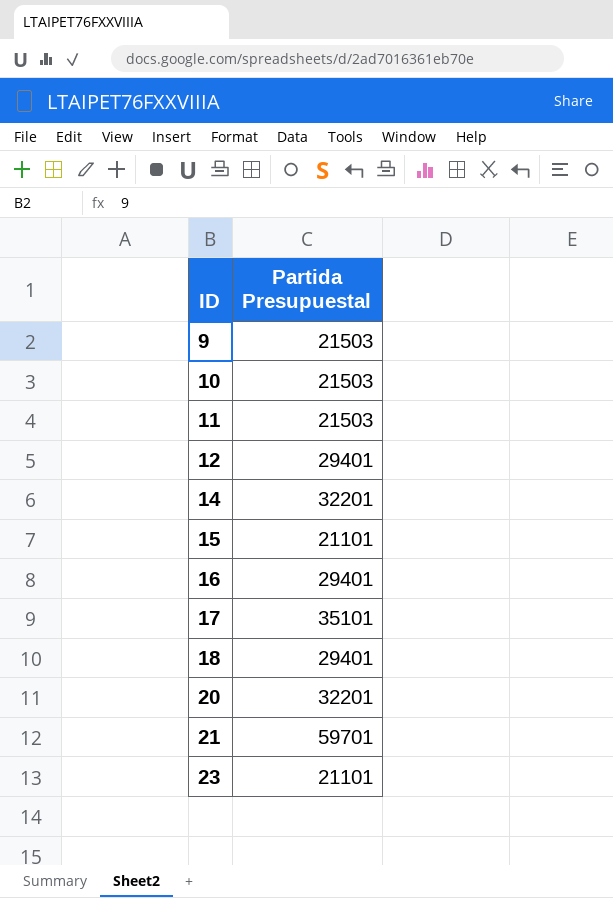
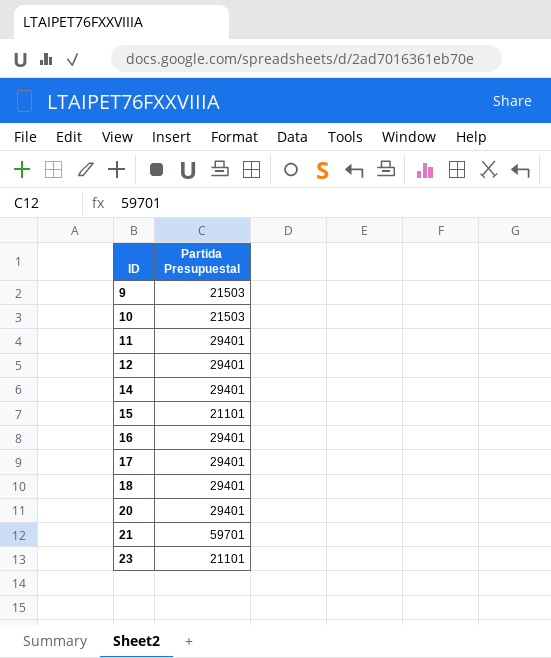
11 | Partida Presupuestal: 21503 -> 29401
14 | Partida Presupuestal: 32201 -> 29401
17 | Partida Presupuestal: 35101 -> 29401
20 | Partida Presupuestal: 32201 -> 29401

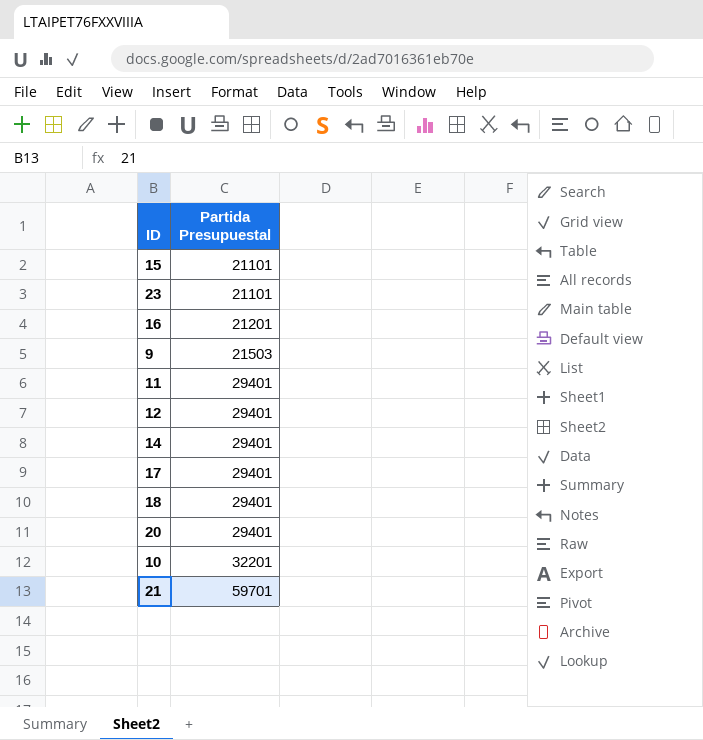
row order: ID ascending -> Partida Presupuestal ascending
16 | Partida Presupuestal: 29401 -> 21201
10 | Partida Presupuestal: 21503 -> 32201

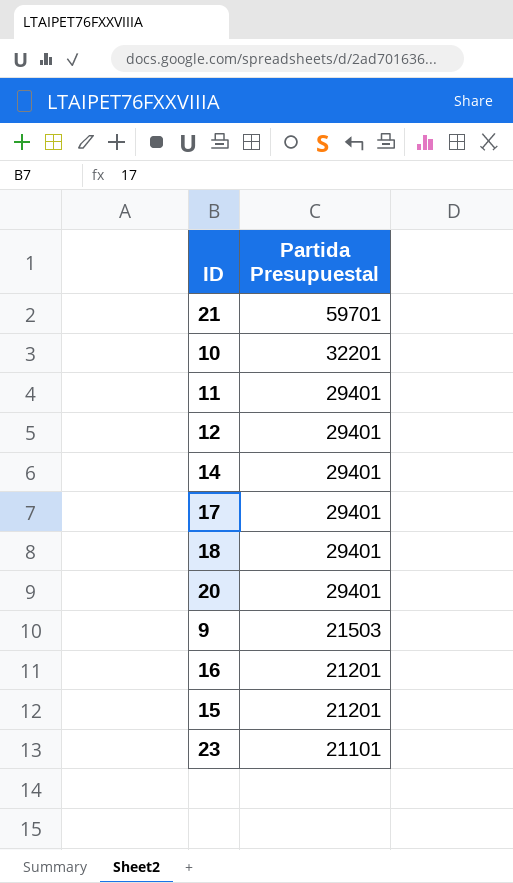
row order: Partida Presupuestal ascending -> Partida Presupuestal descending
15 | Partida Presupuestal: 21101 -> 21201

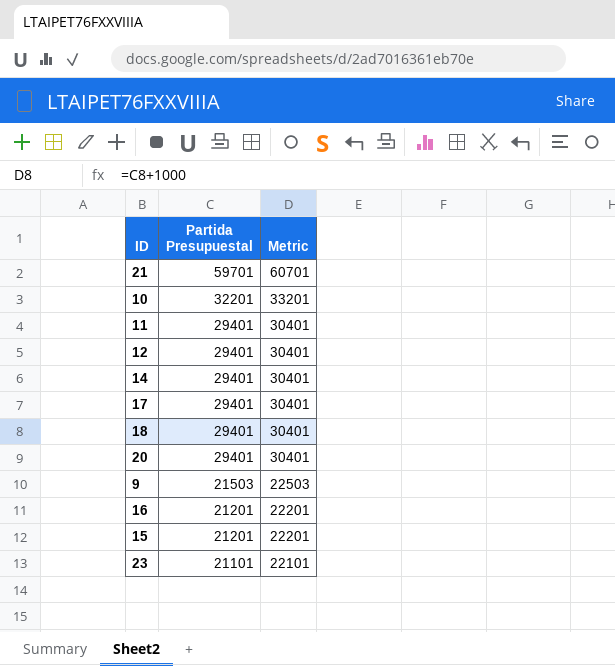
column Metric | formula: none -> [Partida Presupuestal] + 1000

